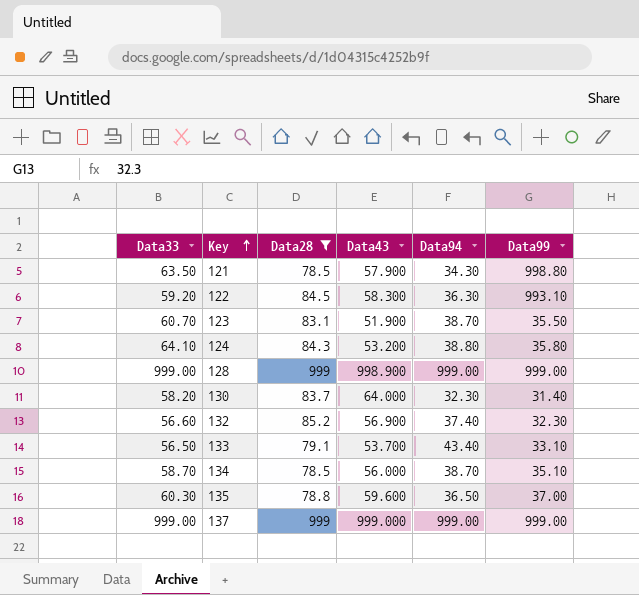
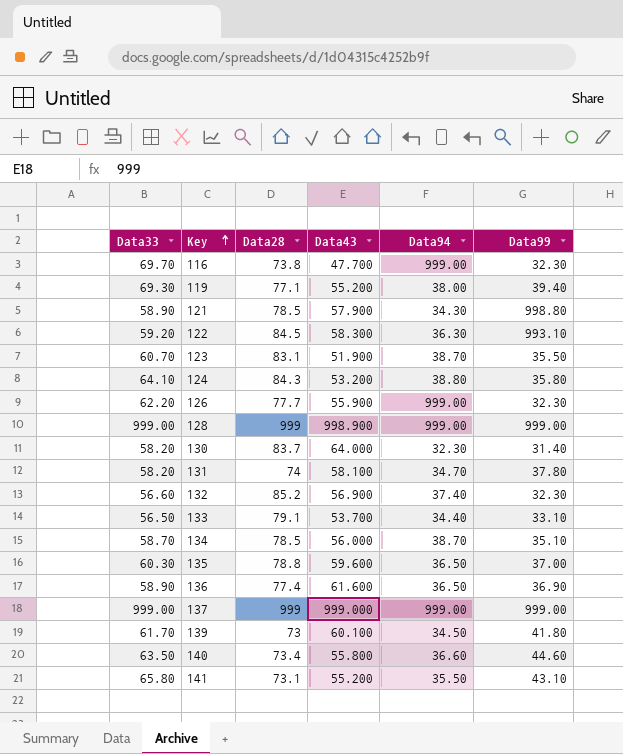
filter: Data28 >= 78.5 -> none
121 | Data33: 63.50 -> 58.90
133 | Data94: 43.40 -> 34.40

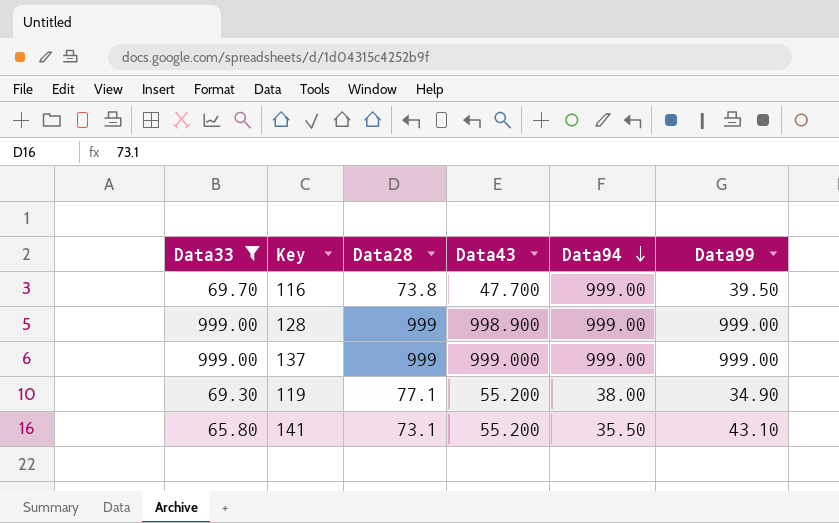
filter: none -> Data33 >= 65.80
row order: Key ascending -> Data94 descending
116 | Data99: 32.30 -> 39.50
119 | Data99: 39.40 -> 34.90

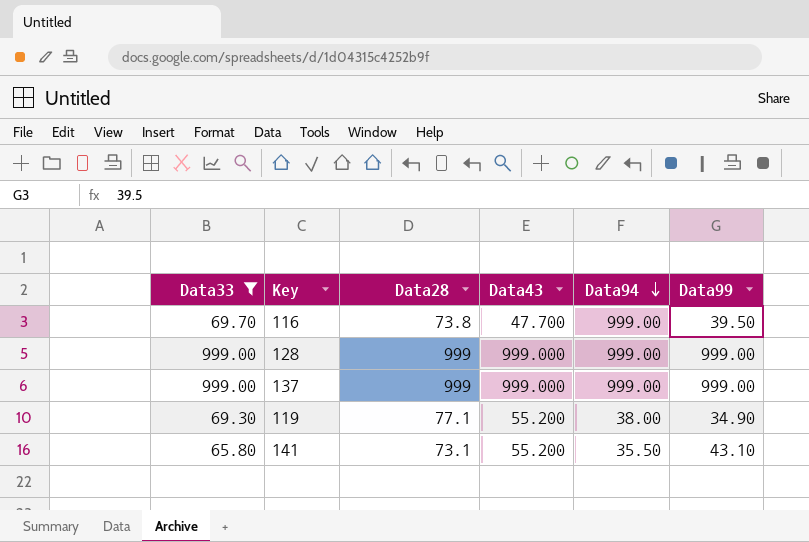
128 | Data43: 998.900 -> 999.000

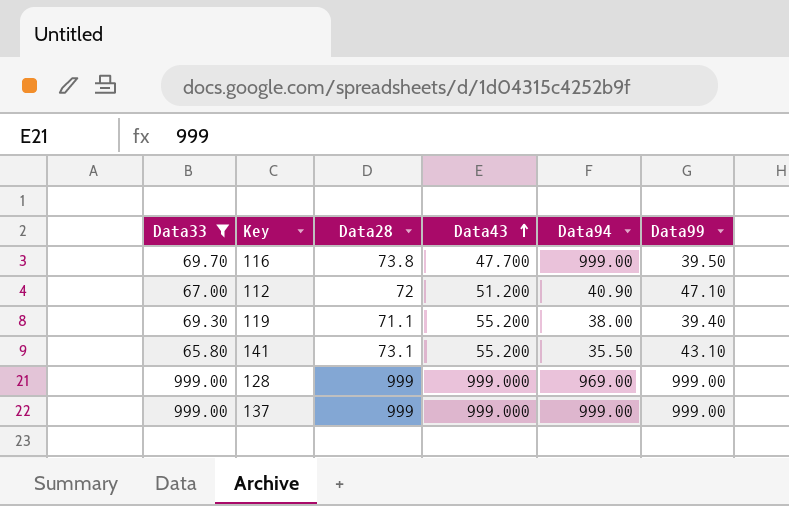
row order: Data94 descending -> Data43 ascending
row 112: none -> 67.00 | 72 | 51.200 | 40.90 | 47.10
119 | Data28: 77.1 -> 71.1
119 | Data99: 34.90 -> 39.40
128 | Data94: 999.00 -> 969.00

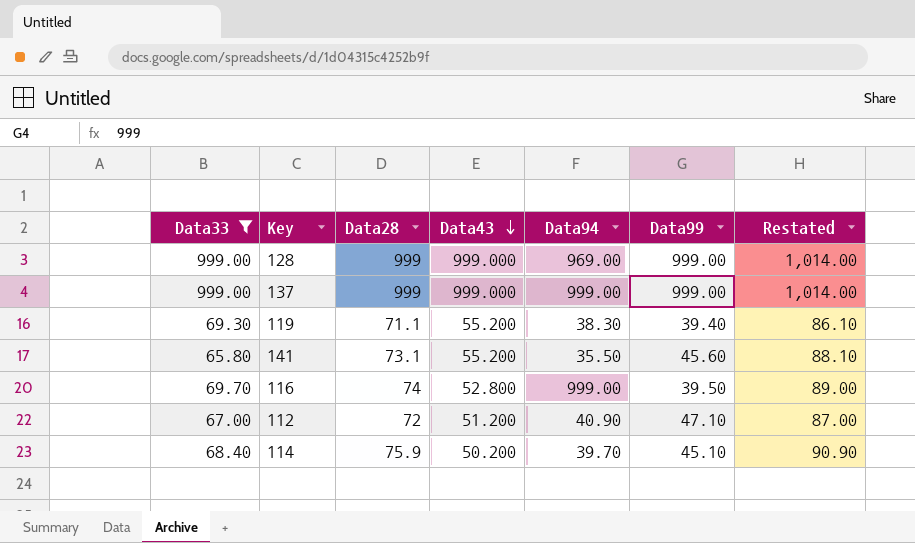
row order: Data43 ascending -> Data43 descending
column Restated | formula: none -> [Data28] + 15
119 | Data94: 38.00 -> 38.30
141 | Data99: 43.10 -> 45.60
116 | Data28: 73.8 -> 74
116 | Data43: 47.700 -> 52.800
row 114: none -> 68.40 | 75.9 | 50.200 | 39.70 | 45.10 | 90.90

